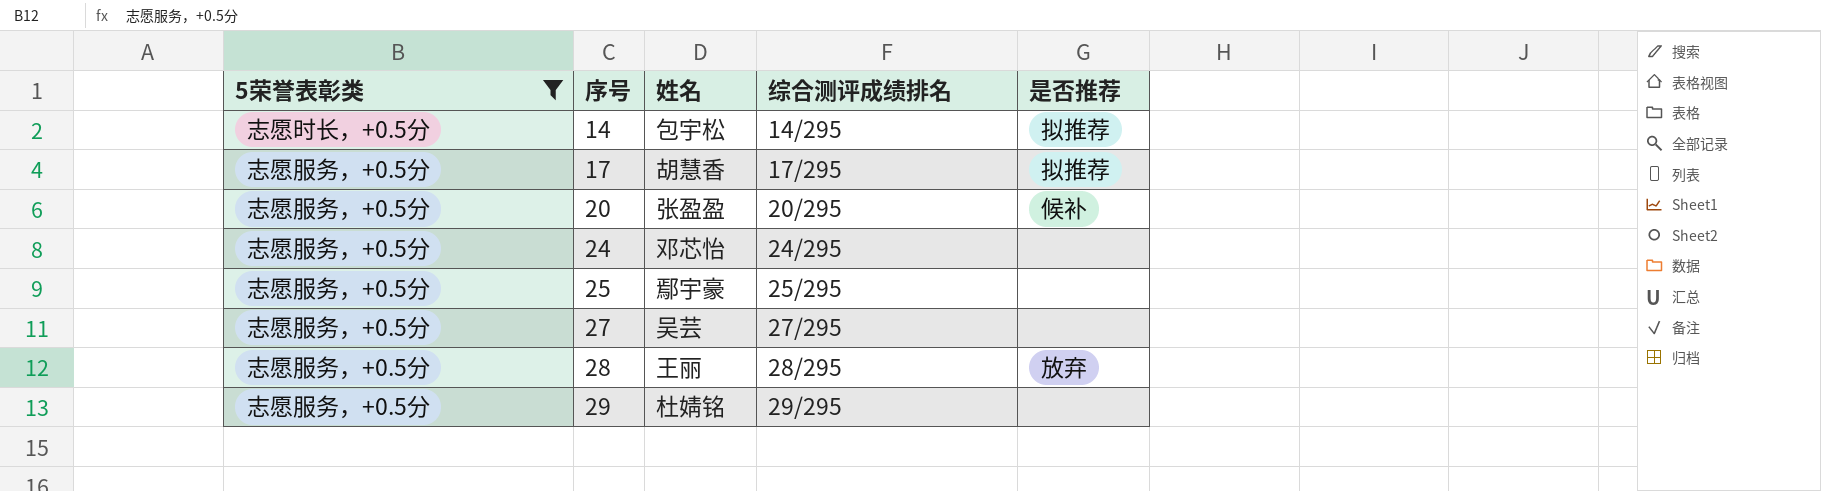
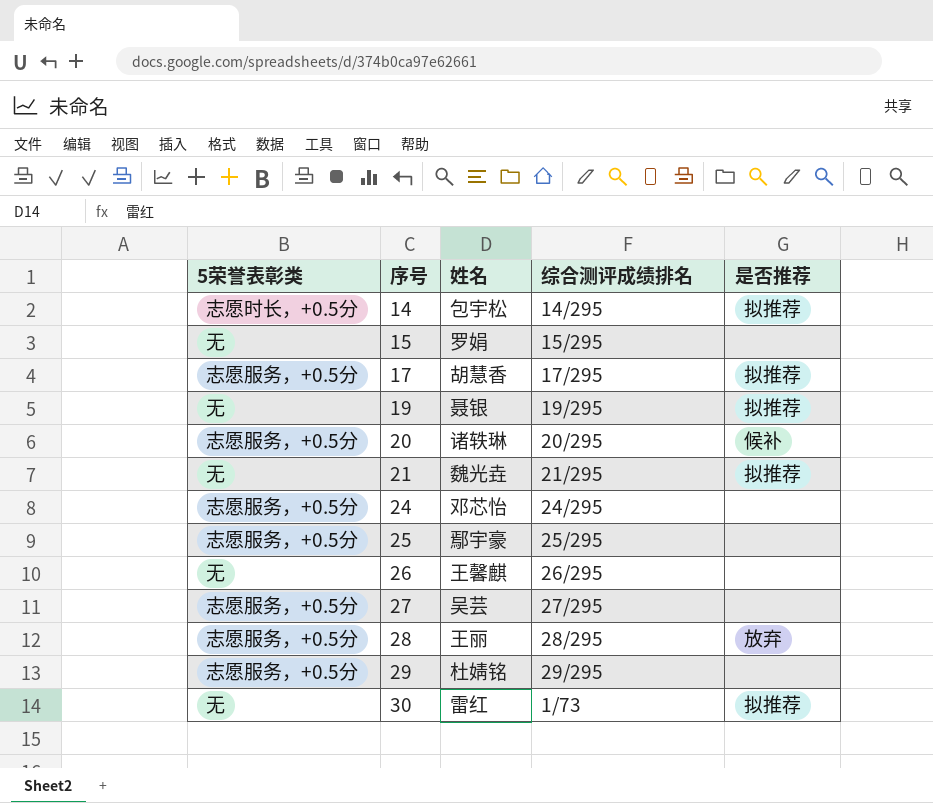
filter: 5荣誉表彰类 != 无 -> none
20 | 姓名: 张盈盈 -> 诸轶琳

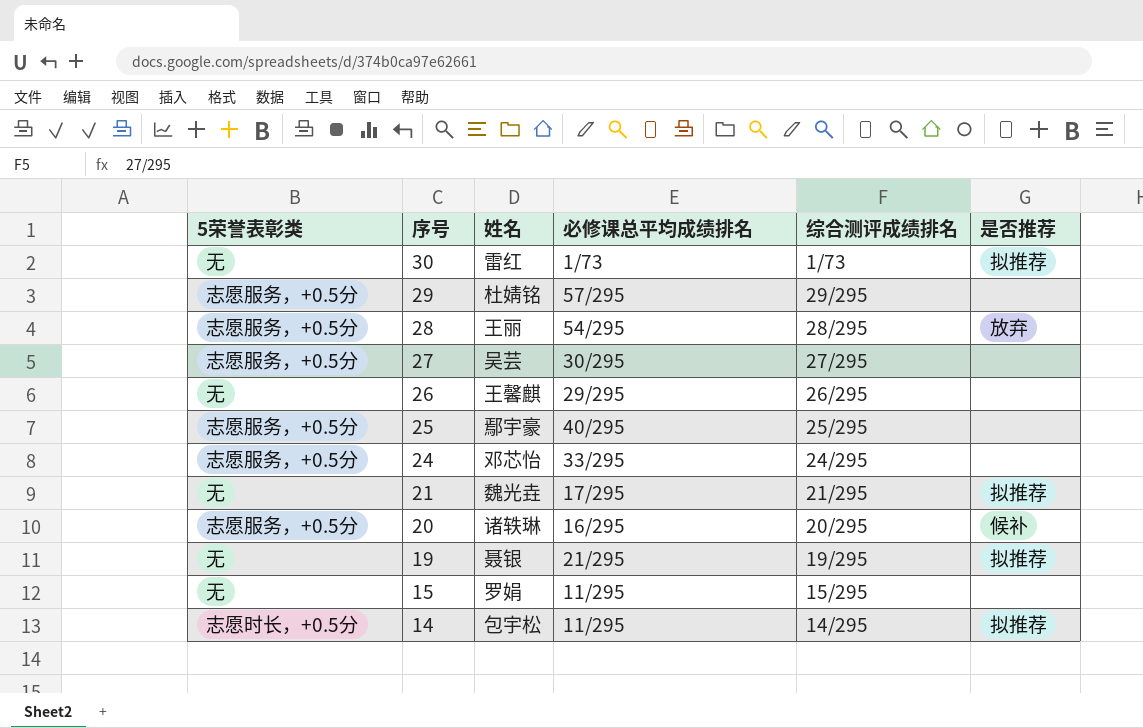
row order: 序号 ascending -> 序号 descending
column 必修课总平均成绩排名 | position: none -> 4
row 17: 志愿服务，+0.5分 | 胡慧香 | 17/295 | 拟推荐 -> none

